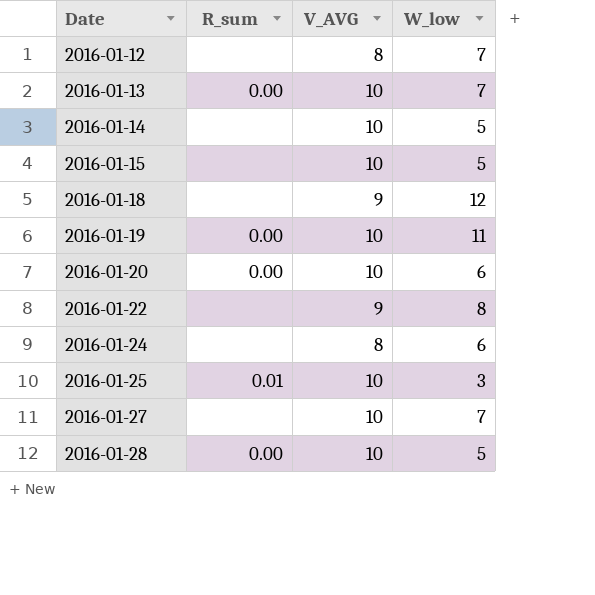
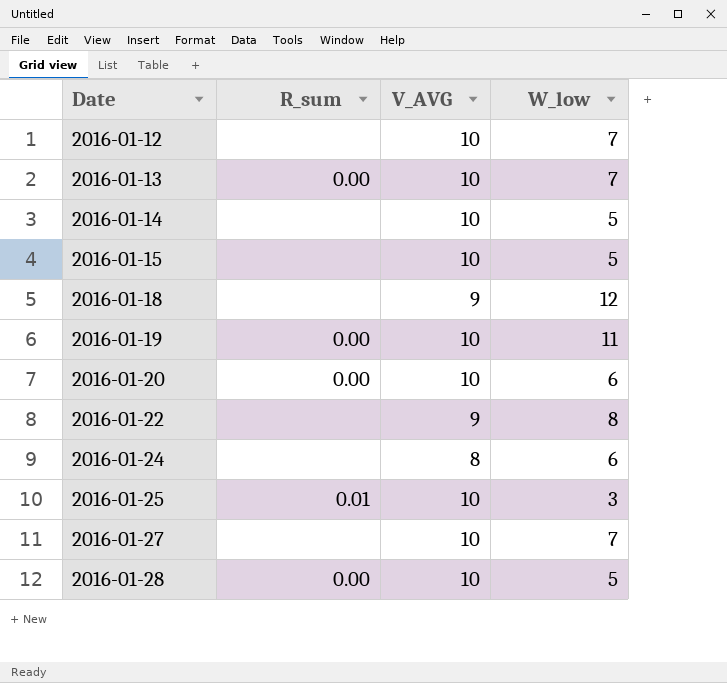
2016-01-12 | V_AVG: 8 -> 10

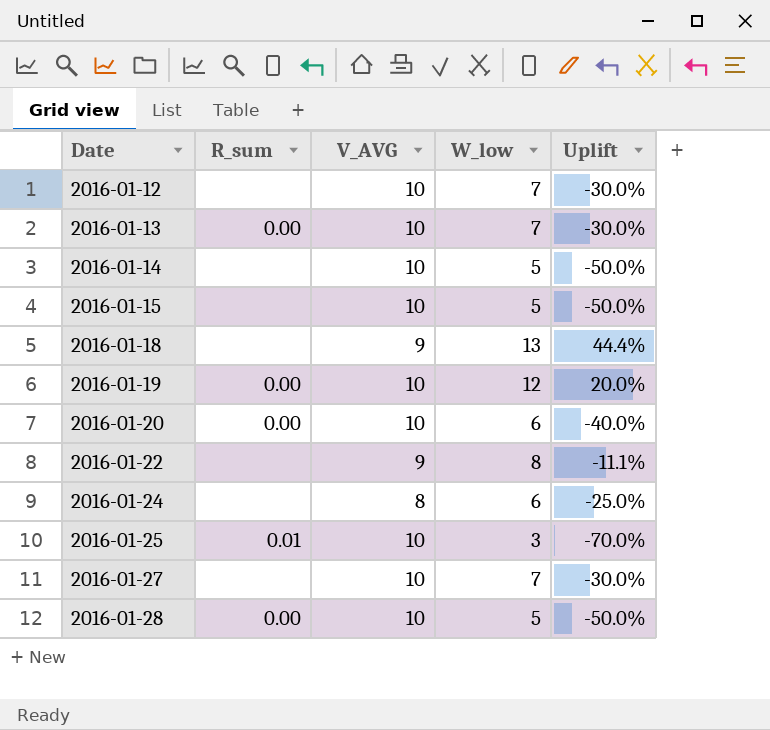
column Uplift | formula: none -> ([W_low] - [V_AVG]) / [V_AVG]
2016-01-18 | W_low: 12 -> 13
2016-01-19 | W_low: 11 -> 12

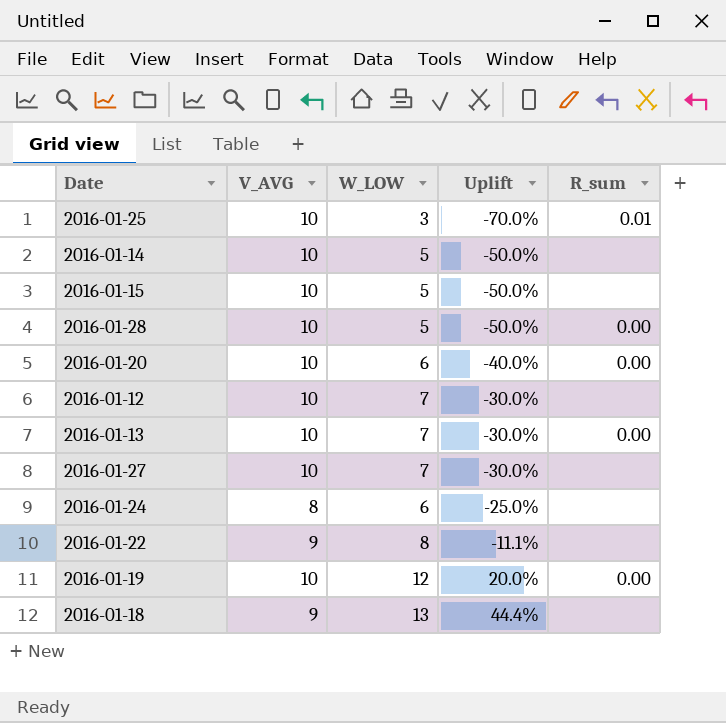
row order: Date ascending -> Uplift ascending
column name: W_low -> W_LOW
column R_sum | position: 2 -> 5

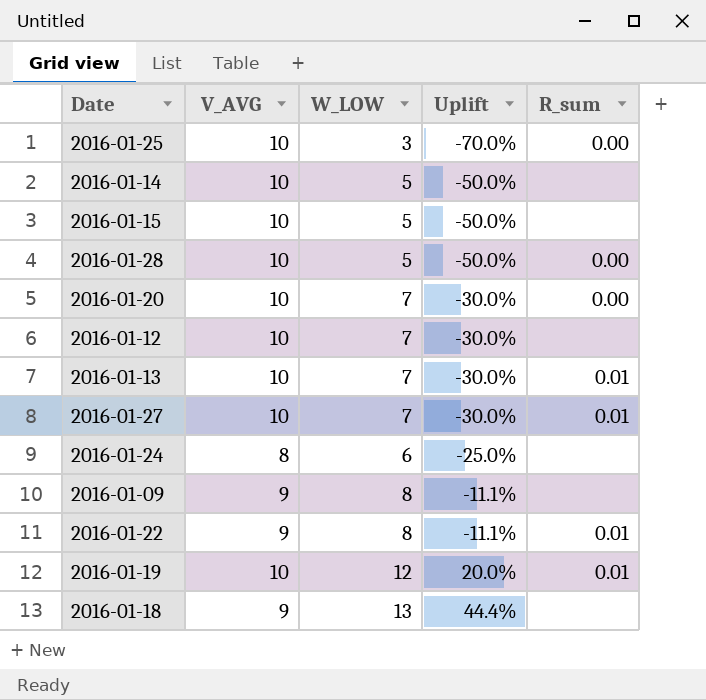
2016-01-25 | R_sum: 0.01 -> 0.00
2016-01-20 | W_LOW: 6 -> 7
2016-01-20 | Uplift: -40.0% -> -30.0%
2016-01-13 | R_sum: 0.00 -> 0.01
2016-01-27 | R_sum: none -> 0.01
row 2016-01-09: none -> 9 | 8 | -11.1% | none
2016-01-22 | R_sum: none -> 0.01
2016-01-19 | R_sum: 0.00 -> 0.01

